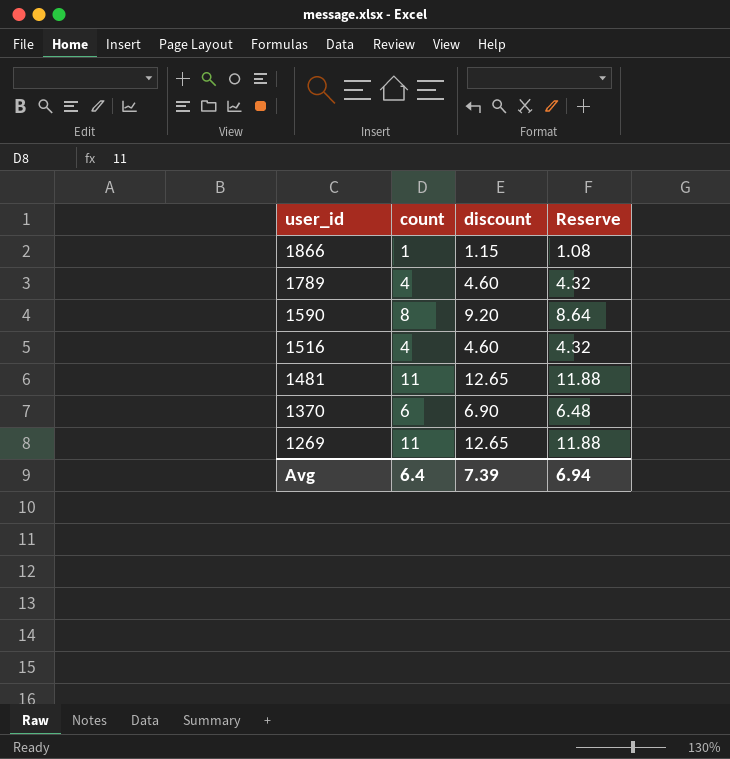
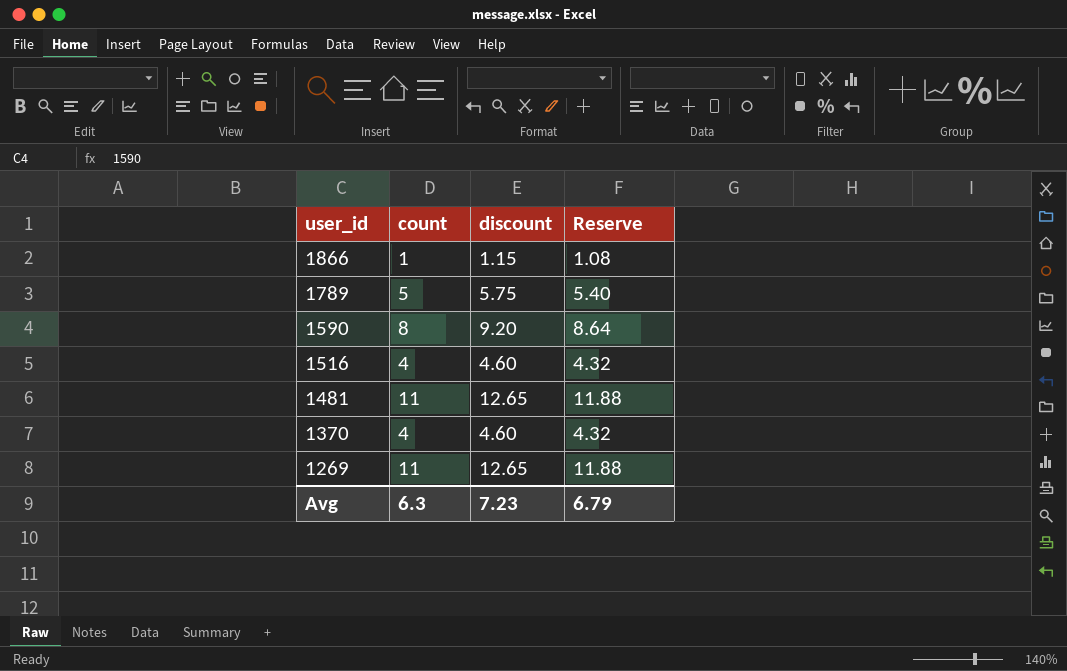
1789 | count: 4 -> 5
1789 | discount: 4.60 -> 5.75
1789 | Reserve: 4.32 -> 5.40
1370 | count: 6 -> 4
1370 | discount: 6.90 -> 4.60
1370 | Reserve: 6.48 -> 4.32
Avg | count: 6.4 -> 6.3
Avg | discount: 7.39 -> 7.23
Avg | Reserve: 6.94 -> 6.79

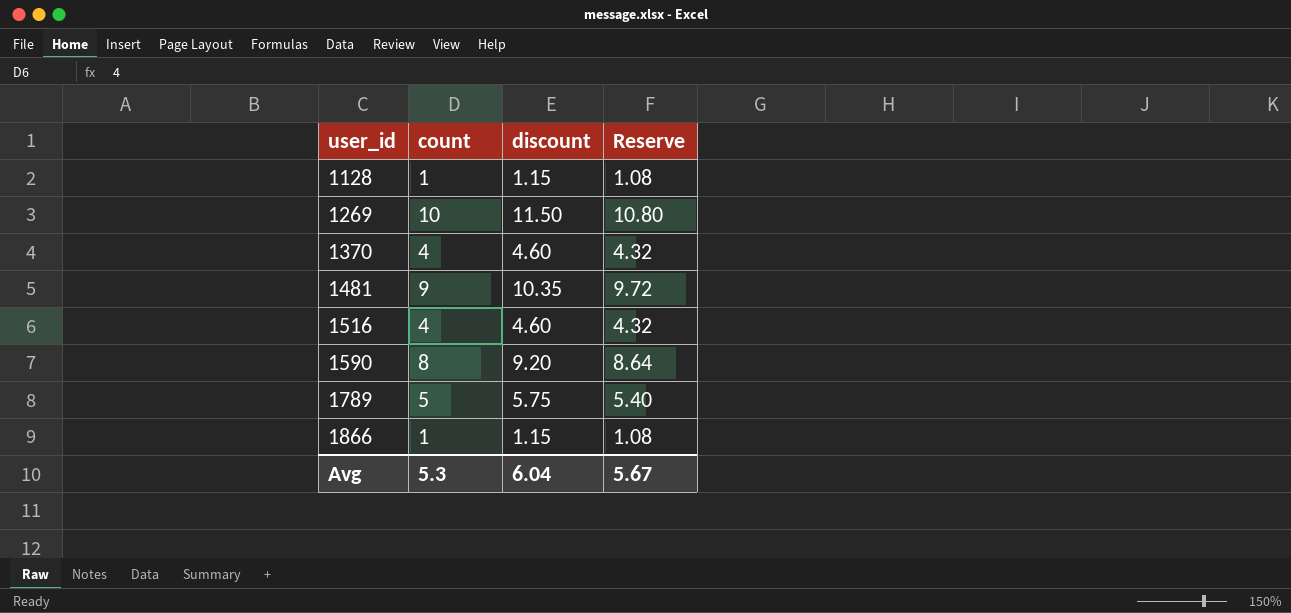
row order: user_id descending -> user_id ascending
row 1128: none -> 1 | 1.15 | 1.08
1269 | count: 11 -> 10
1269 | discount: 12.65 -> 11.50
1269 | Reserve: 11.88 -> 10.80
1481 | count: 11 -> 9
1481 | discount: 12.65 -> 10.35
1481 | Reserve: 11.88 -> 9.72
Avg | count: 6.3 -> 5.3
Avg | discount: 7.23 -> 6.04
Avg | Reserve: 6.79 -> 5.67

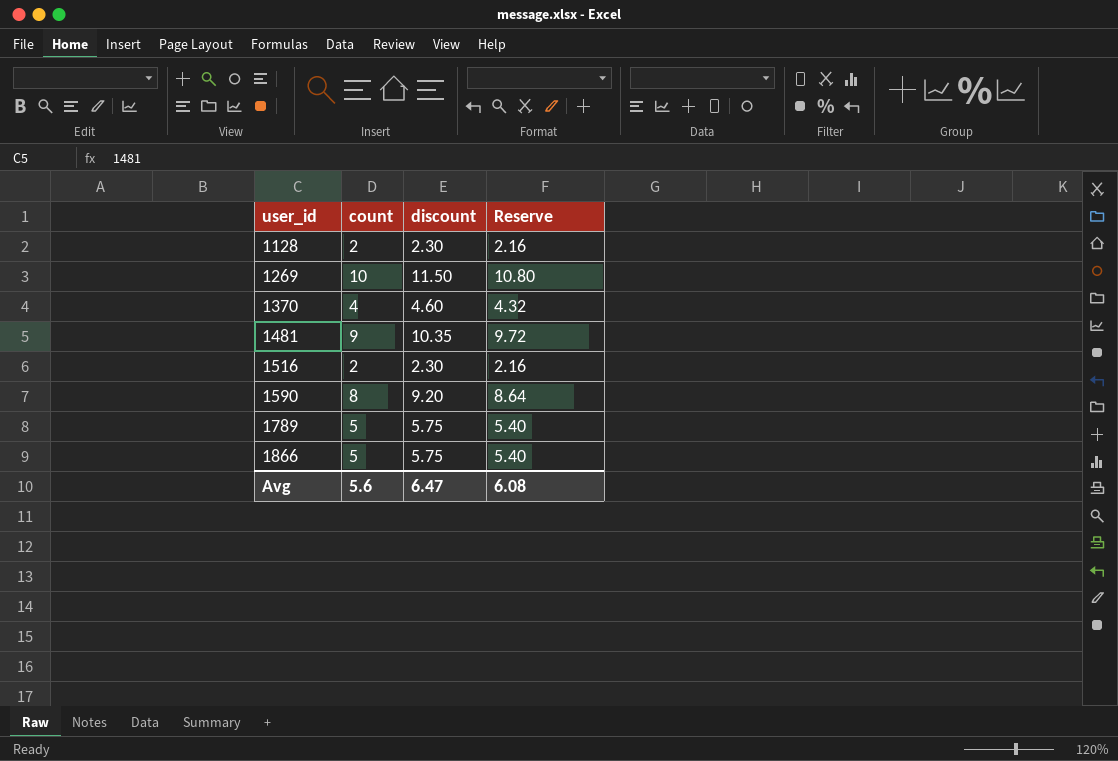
1128 | count: 1 -> 2
1128 | discount: 1.15 -> 2.30
1128 | Reserve: 1.08 -> 2.16
1516 | count: 4 -> 2
1516 | discount: 4.60 -> 2.30
1516 | Reserve: 4.32 -> 2.16
1866 | count: 1 -> 5
1866 | discount: 1.15 -> 5.75
1866 | Reserve: 1.08 -> 5.40
Avg | count: 5.3 -> 5.6
Avg | discount: 6.04 -> 6.47
Avg | Reserve: 5.67 -> 6.08

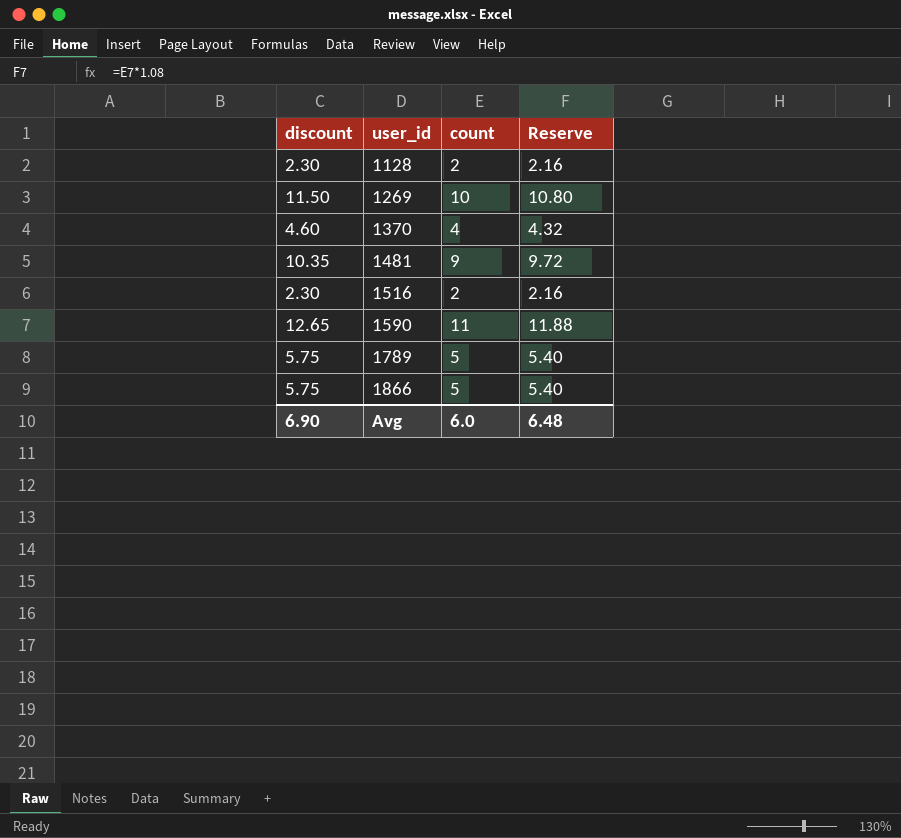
column discount | position: 3 -> 1
1590 | discount: 9.20 -> 12.65
1590 | count: 8 -> 11
1590 | Reserve: 8.64 -> 11.88
Avg | discount: 6.47 -> 6.90
Avg | count: 5.6 -> 6.0
Avg | Reserve: 6.08 -> 6.48

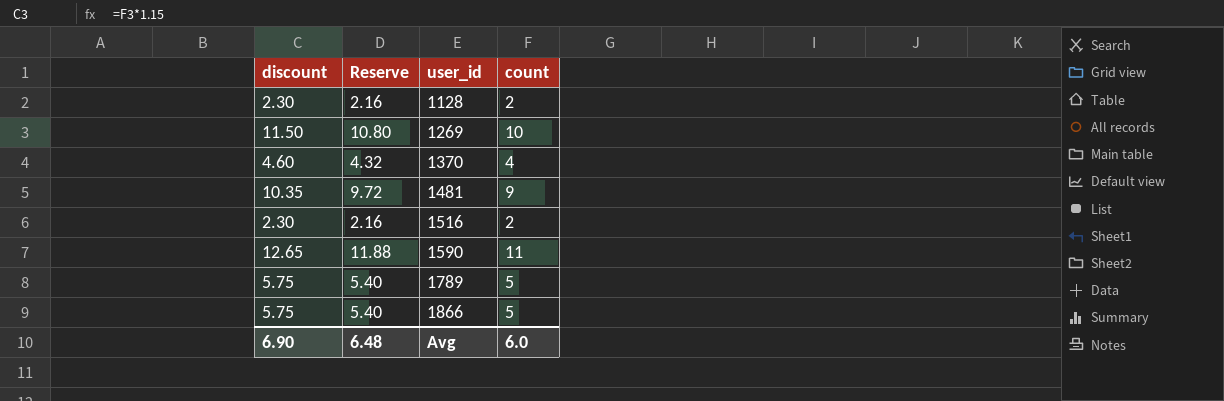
column Reserve | position: 4 -> 2

